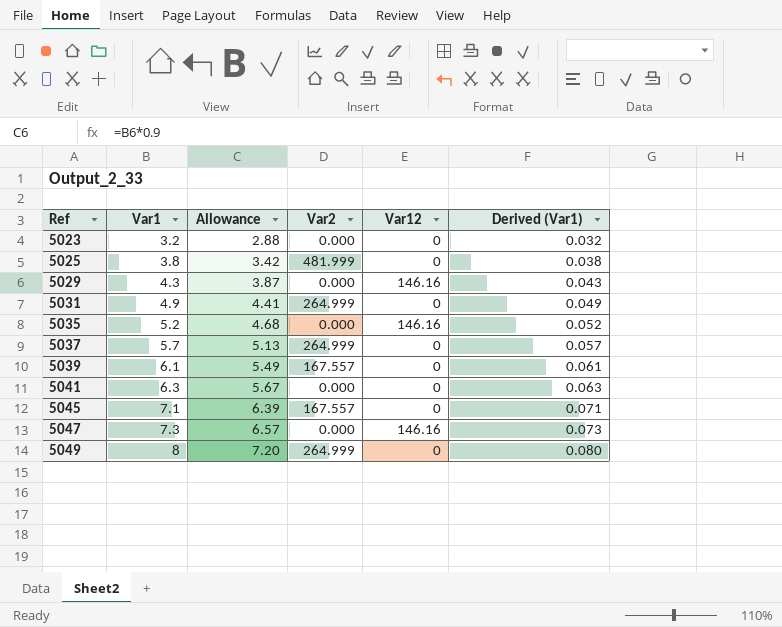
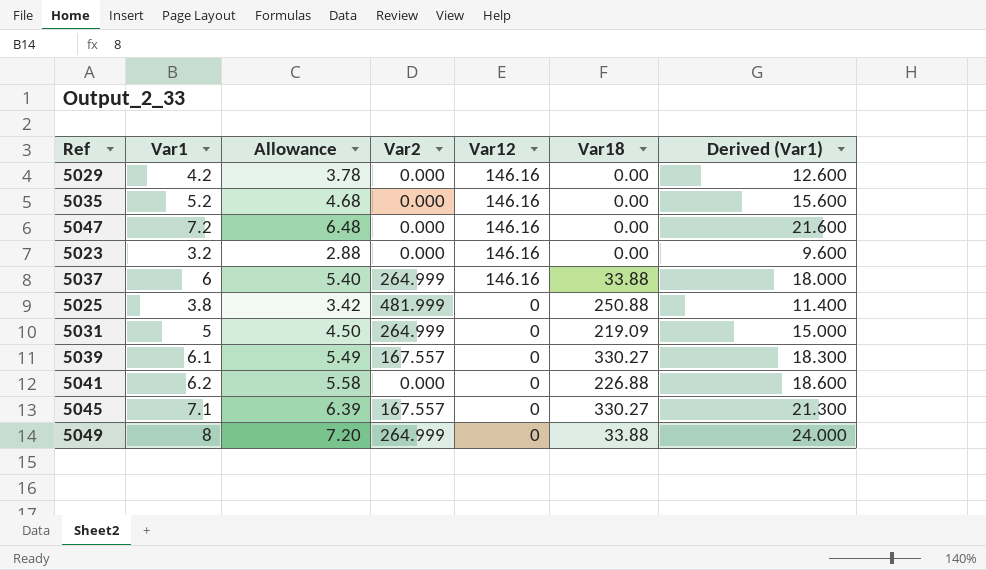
row order: Ref ascending -> Var12 descending
column Var18 | position: none -> 6
column Derived (Var1) | formula: [Var1] * 0.01 -> [Var1] * 3
5029 | Var1: 4.3 -> 4.2
5029 | Allowance: 3.87 -> 3.78
5047 | Var1: 7.3 -> 7.2
5047 | Allowance: 6.57 -> 6.48
5023 | Var12: 0 -> 146.16
5037 | Var1: 5.7 -> 6
5037 | Allowance: 5.13 -> 5.40
5037 | Var12: 0 -> 146.16
5031 | Var1: 4.9 -> 5
5031 | Allowance: 4.41 -> 4.50
5041 | Var1: 6.3 -> 6.2
5041 | Allowance: 5.67 -> 5.58

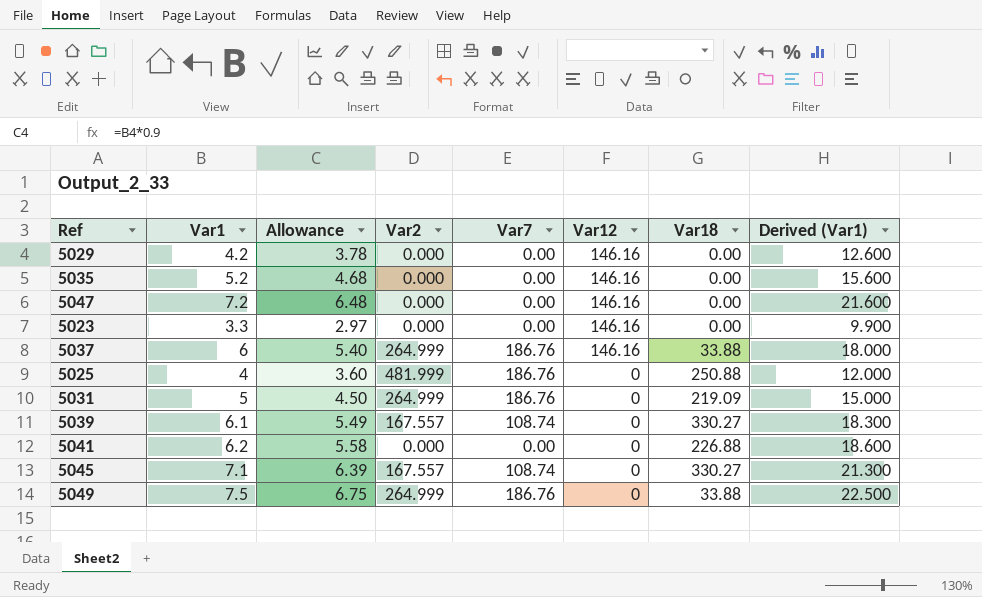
column Var7 | position: none -> 5
5023 | Var1: 3.2 -> 3.3
5023 | Allowance: 2.88 -> 2.97
5023 | Derived (Var1): 9.600 -> 9.900
5025 | Var1: 3.8 -> 4
5025 | Allowance: 3.42 -> 3.60
5025 | Derived (Var1): 11.400 -> 12.000
5049 | Var1: 8 -> 7.5
5049 | Allowance: 7.20 -> 6.75
5049 | Derived (Var1): 24.000 -> 22.500

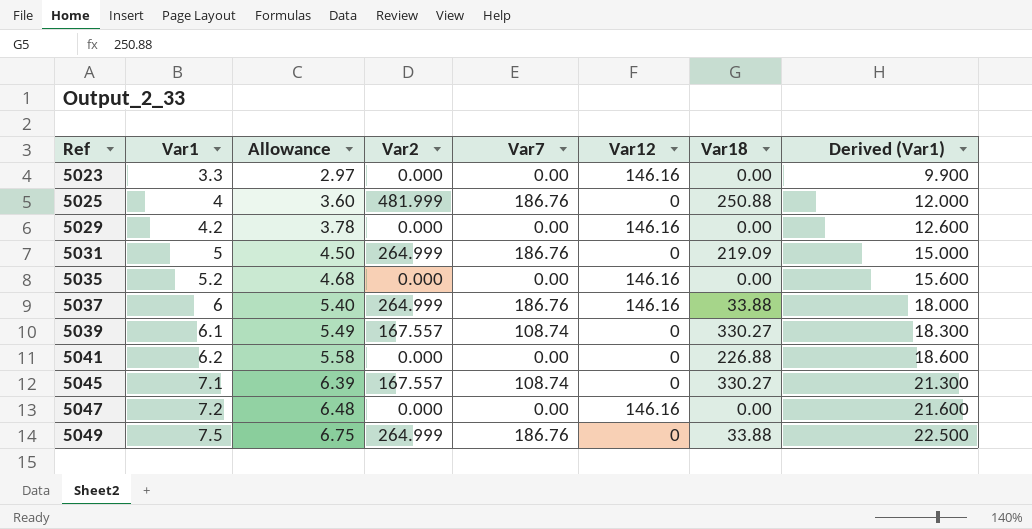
row order: Var12 descending -> Ref ascending

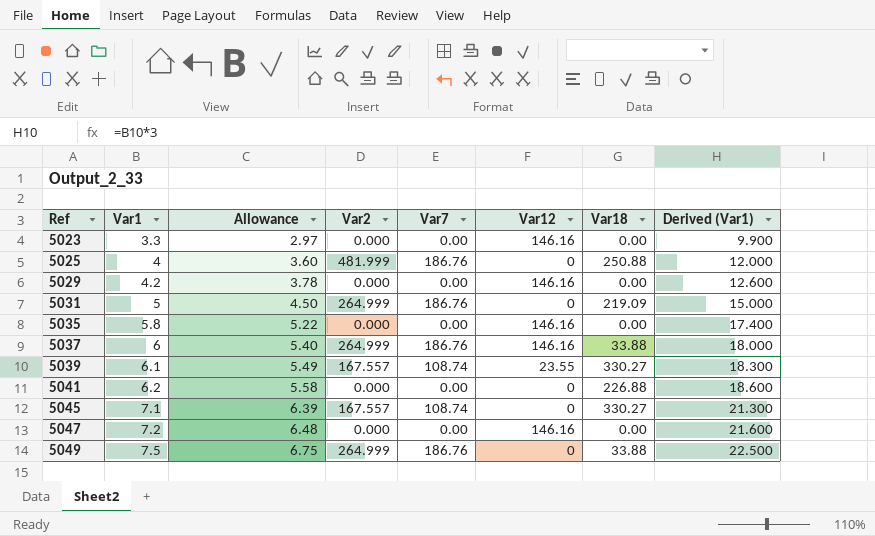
5035 | Var1: 5.2 -> 5.8
5035 | Allowance: 4.68 -> 5.22
5035 | Derived (Var1): 15.600 -> 17.400
5039 | Var12: 0 -> 23.55

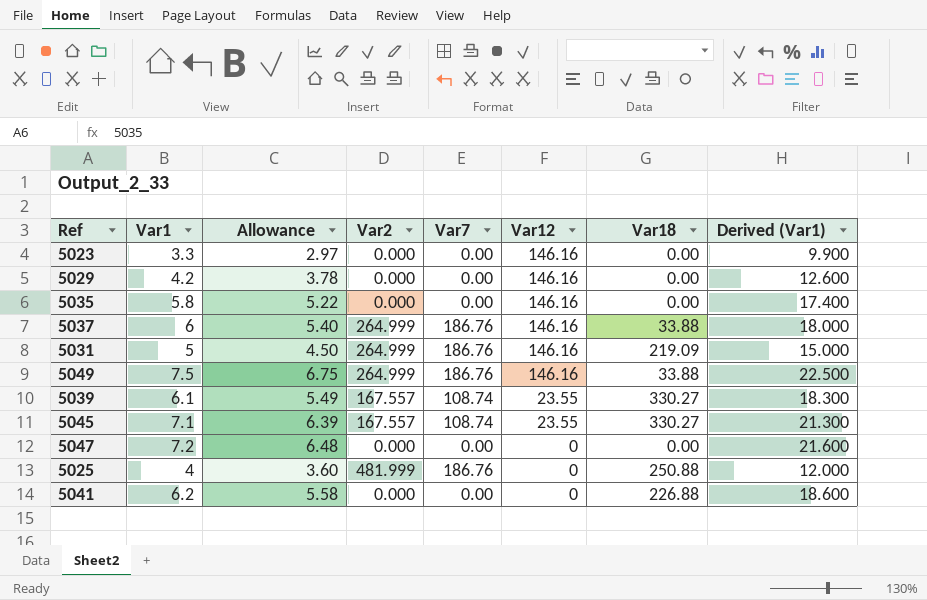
row order: Ref ascending -> Var12 descending
5031 | Var12: 0 -> 146.16
5049 | Var12: 0 -> 146.16
5045 | Var12: 0 -> 23.55
5047 | Var12: 146.16 -> 0

